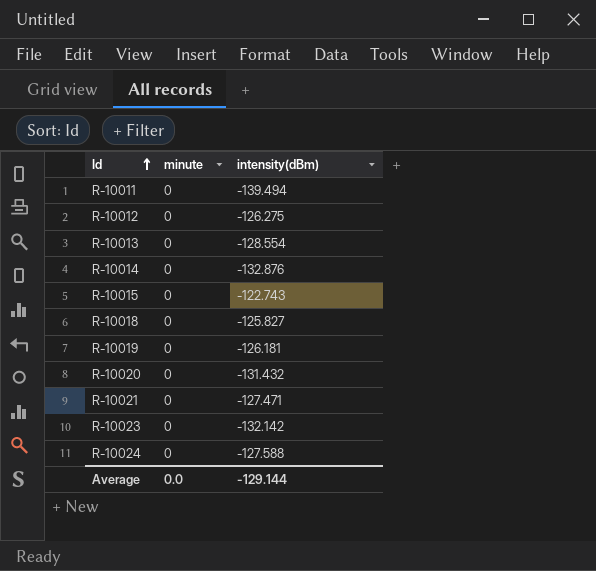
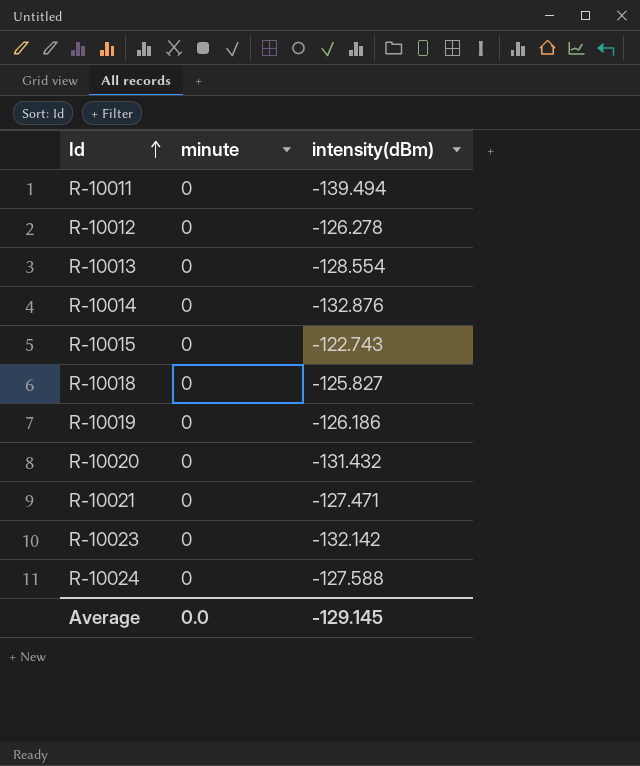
R-10012 | intensity(dBm): -126.275 -> -126.278
R-10019 | intensity(dBm): -126.181 -> -126.186
Average | intensity(dBm): -129.144 -> -129.145

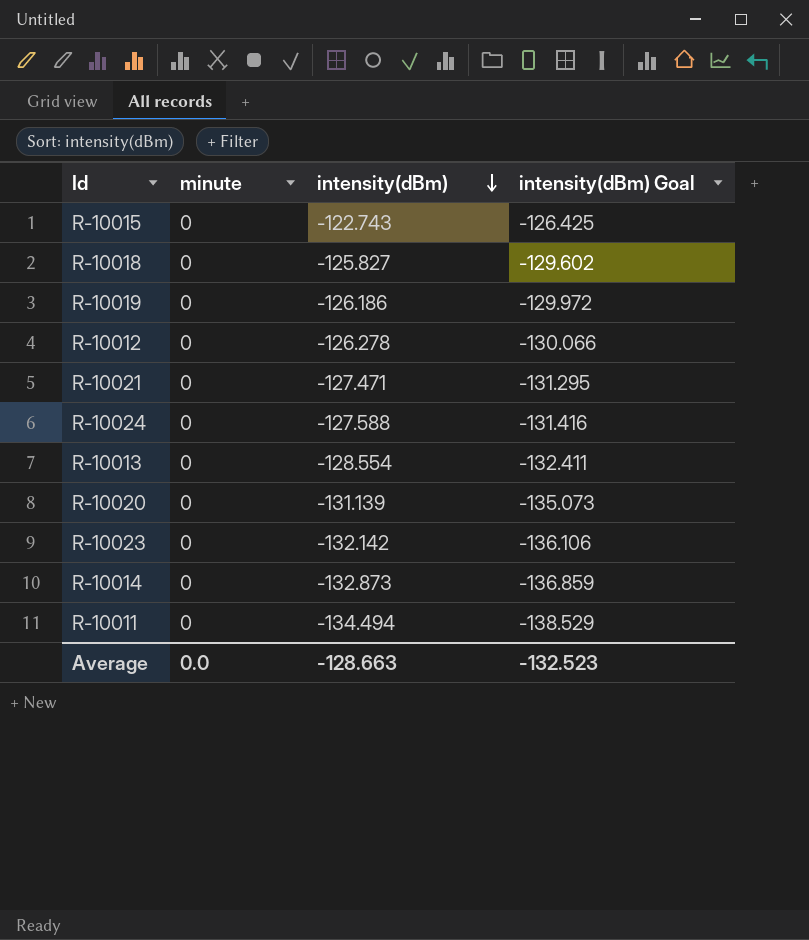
row order: Id ascending -> intensity(dBm) descending
column intensity(dBm) Goal | formula: none -> [intensity(dBm)] * 1.03
R-10020 | intensity(dBm): -131.432 -> -131.139
R-10014 | intensity(dBm): -132.876 -> -132.873
R-10011 | intensity(dBm): -139.494 -> -134.494
Average | intensity(dBm): -129.145 -> -128.663

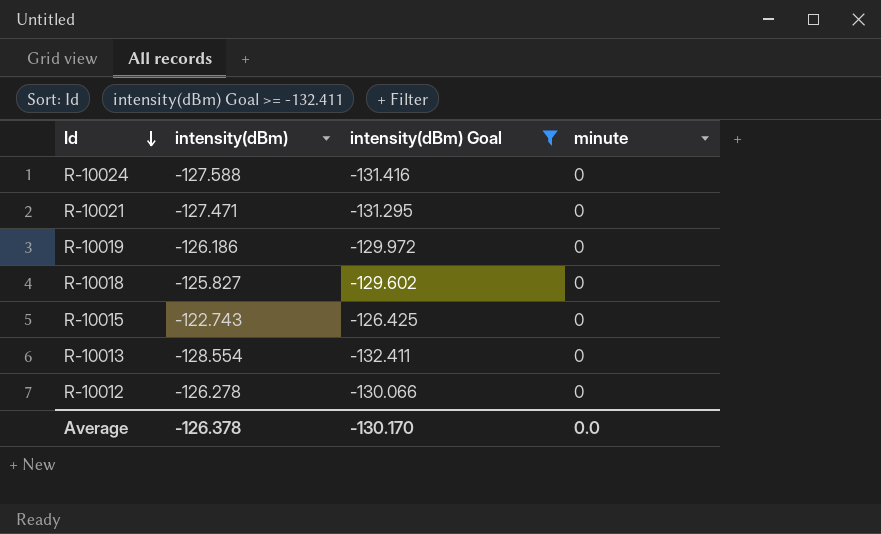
filter: none -> intensity(dBm) Goal >= -132.411
row order: intensity(dBm) descending -> Id descending
column minute | position: 2 -> 4
Average | intensity(dBm): -128.663 -> -126.378
Average | intensity(dBm) Goal: -132.523 -> -130.170

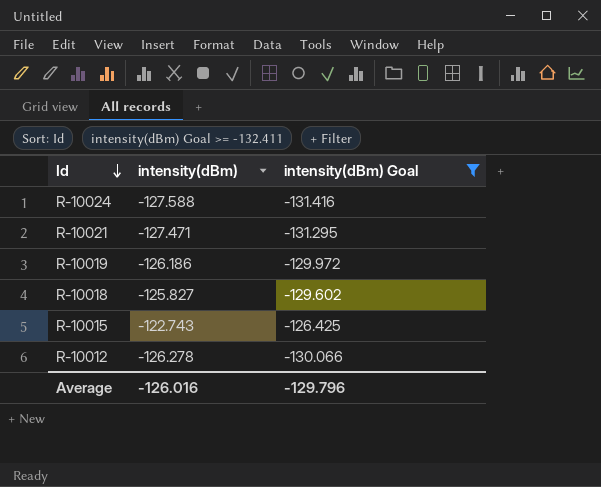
column minute | position: 4 -> none
row R-10013: -128.554 | -132.411 | 0 -> none
Average | intensity(dBm): -126.378 -> -126.016
Average | intensity(dBm) Goal: -130.170 -> -129.796

